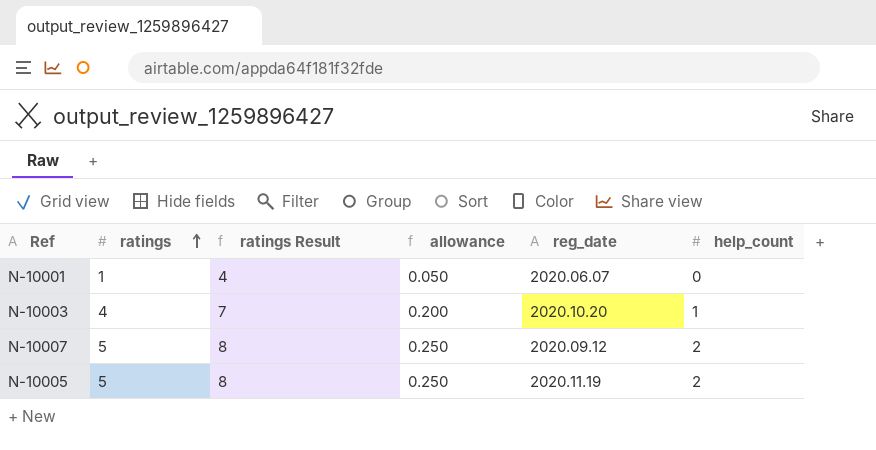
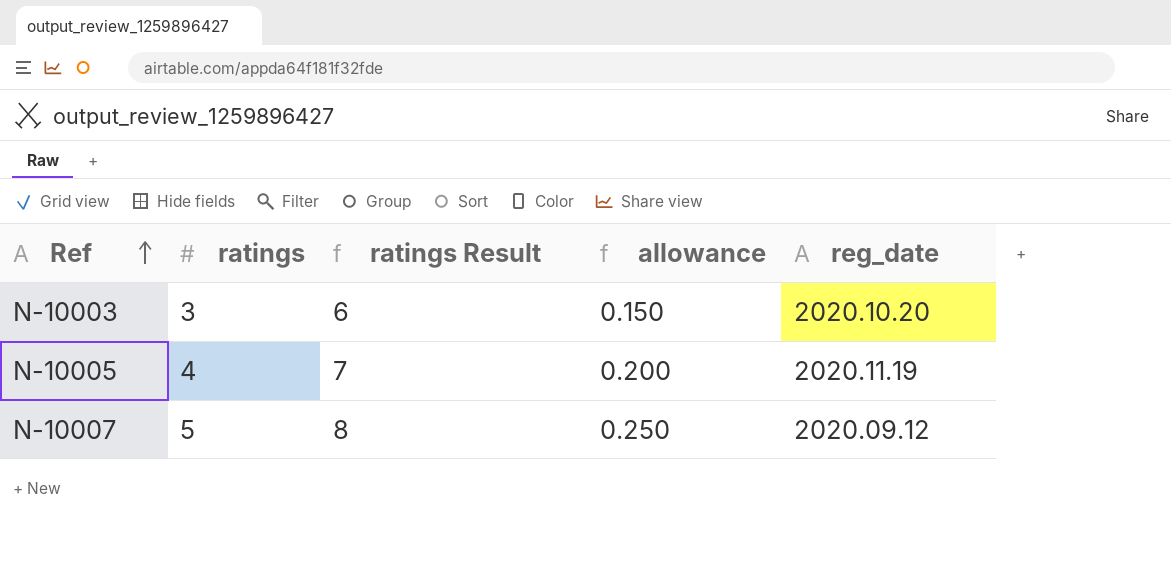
row order: ratings ascending -> Ref ascending
column help_count | position: 6 -> none
row N-10001: 1 | 4 | 0.050 | 2020.06.07 | 0 -> none
N-10003 | ratings: 4 -> 3
N-10003 | ratings Result: 7 -> 6
N-10003 | allowance: 0.200 -> 0.150
N-10005 | ratings: 5 -> 4
N-10005 | ratings Result: 8 -> 7
N-10005 | allowance: 0.250 -> 0.200

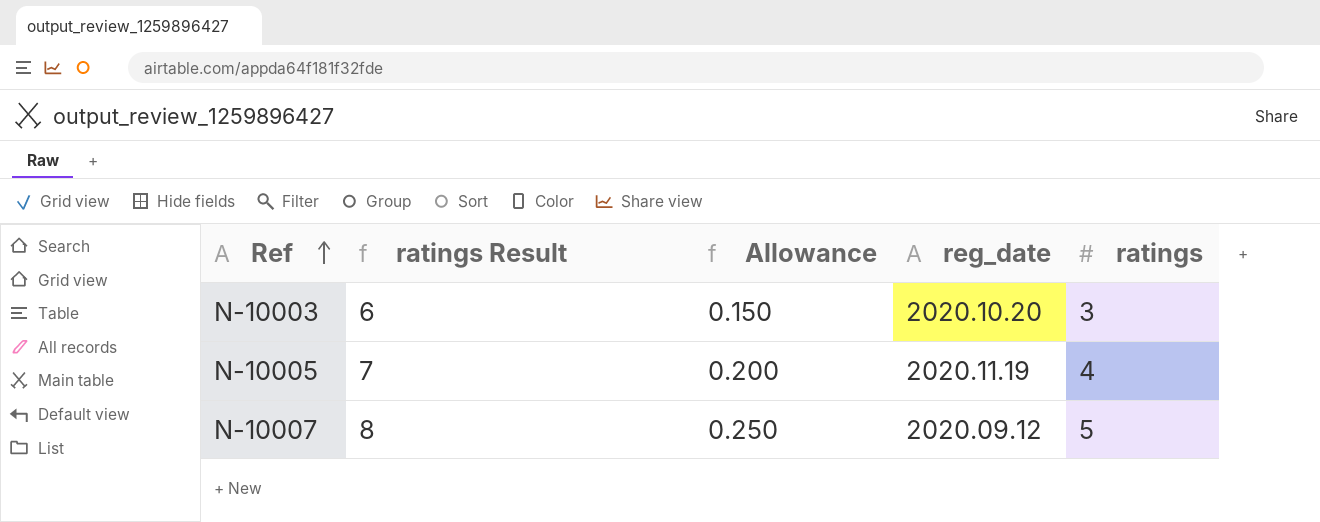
column name: allowance -> Allowance
column ratings | position: 2 -> 5

